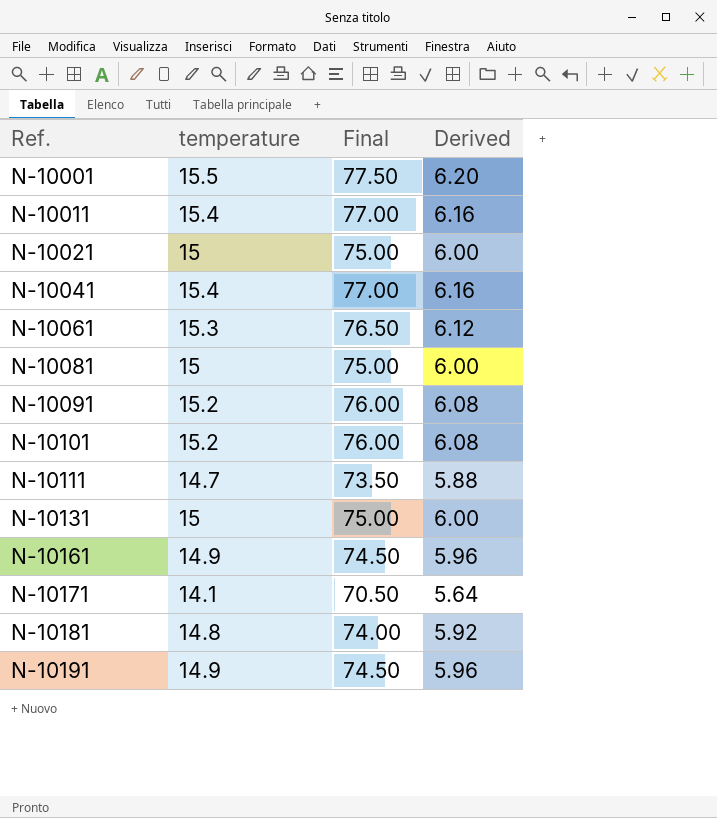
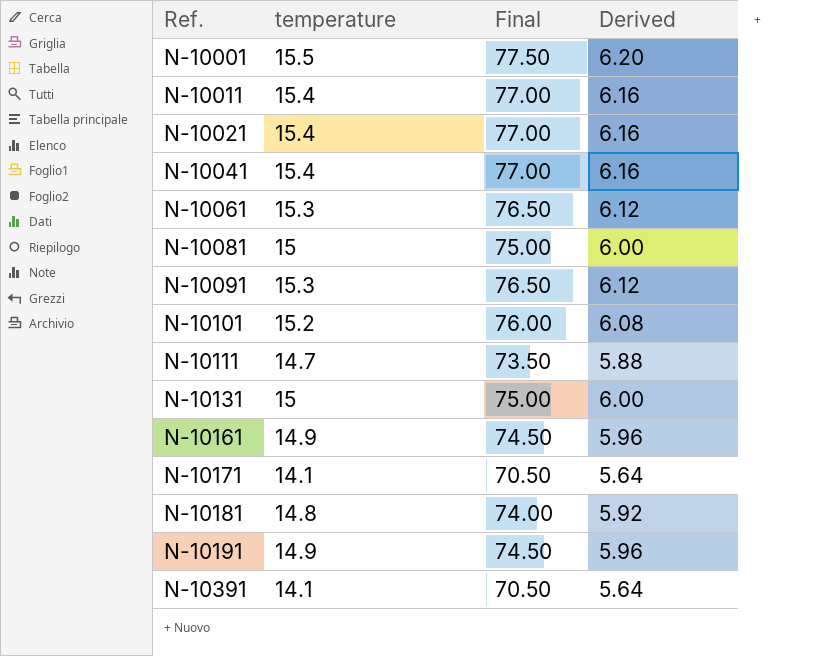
N-10021 | temperature: 15 -> 15.4
N-10021 | Final: 75.00 -> 77.00
N-10021 | Derived: 6.00 -> 6.16
N-10091 | temperature: 15.2 -> 15.3
N-10091 | Final: 76.00 -> 76.50
N-10091 | Derived: 6.08 -> 6.12
row N-10391: none -> 14.1 | 70.50 | 5.64

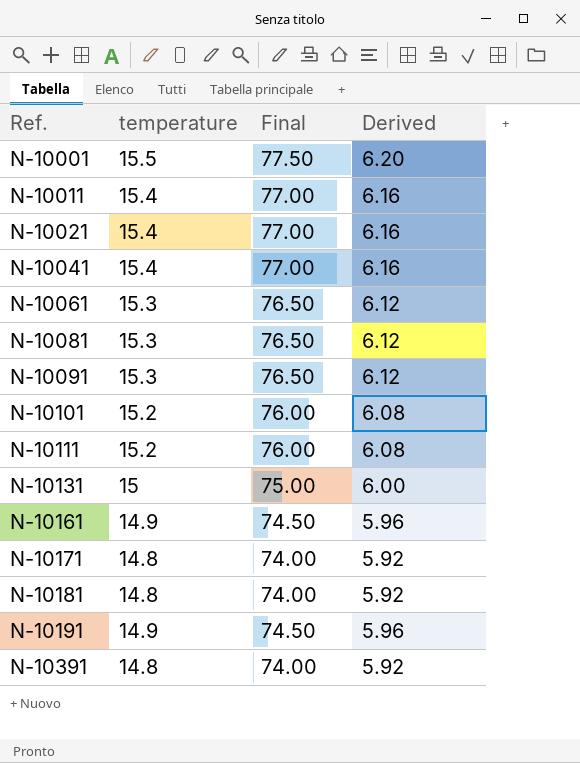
N-10081 | temperature: 15 -> 15.3
N-10081 | Final: 75.00 -> 76.50
N-10081 | Derived: 6.00 -> 6.12
N-10111 | temperature: 14.7 -> 15.2
N-10111 | Final: 73.50 -> 76.00
N-10111 | Derived: 5.88 -> 6.08
N-10171 | temperature: 14.1 -> 14.8
N-10171 | Final: 70.50 -> 74.00
N-10171 | Derived: 5.64 -> 5.92
N-10391 | temperature: 14.1 -> 14.8
N-10391 | Final: 70.50 -> 74.00
N-10391 | Derived: 5.64 -> 5.92

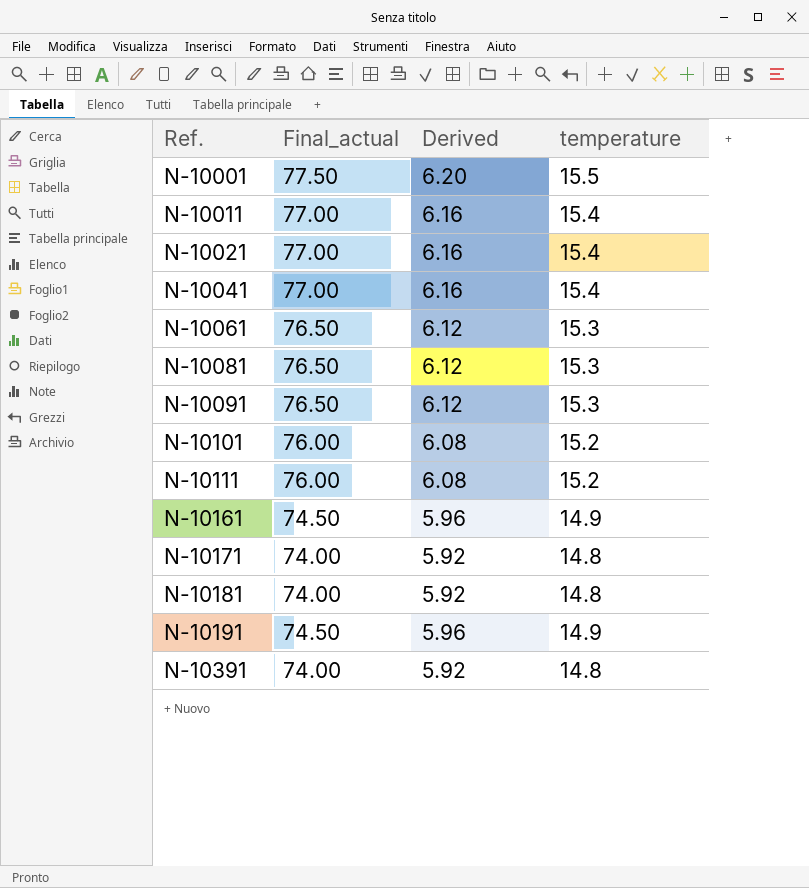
column name: Final -> Final_actual
column temperature | position: 2 -> 4
row N-10131: 15 | 75.00 | 6.00 -> none

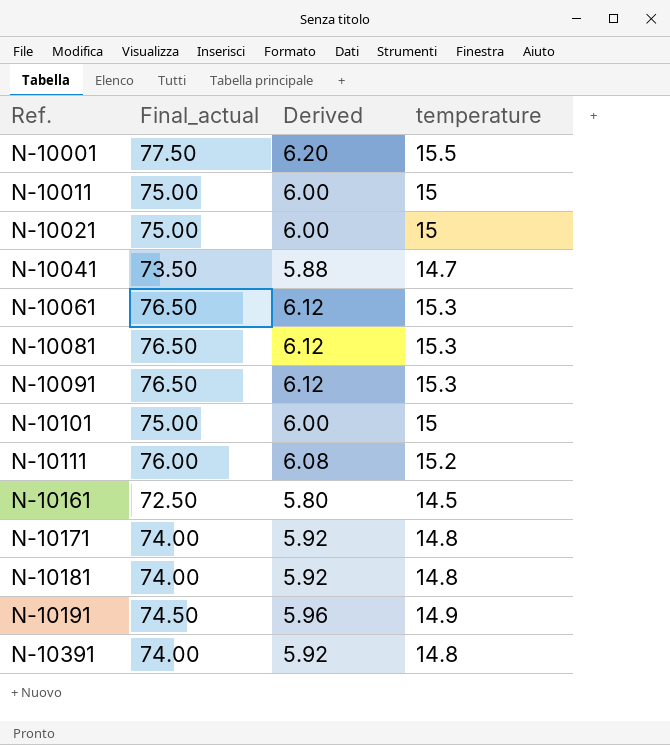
N-10011 | Final_actual: 77.00 -> 75.00
N-10011 | Derived: 6.16 -> 6.00
N-10011 | temperature: 15.4 -> 15
N-10021 | Final_actual: 77.00 -> 75.00
N-10021 | Derived: 6.16 -> 6.00
N-10021 | temperature: 15.4 -> 15
N-10041 | Final_actual: 77.00 -> 73.50
N-10041 | Derived: 6.16 -> 5.88
N-10041 | temperature: 15.4 -> 14.7
N-10101 | Final_actual: 76.00 -> 75.00
N-10101 | Derived: 6.08 -> 6.00
N-10101 | temperature: 15.2 -> 15
N-10161 | Final_actual: 74.50 -> 72.50
N-10161 | Derived: 5.96 -> 5.80
N-10161 | temperature: 14.9 -> 14.5

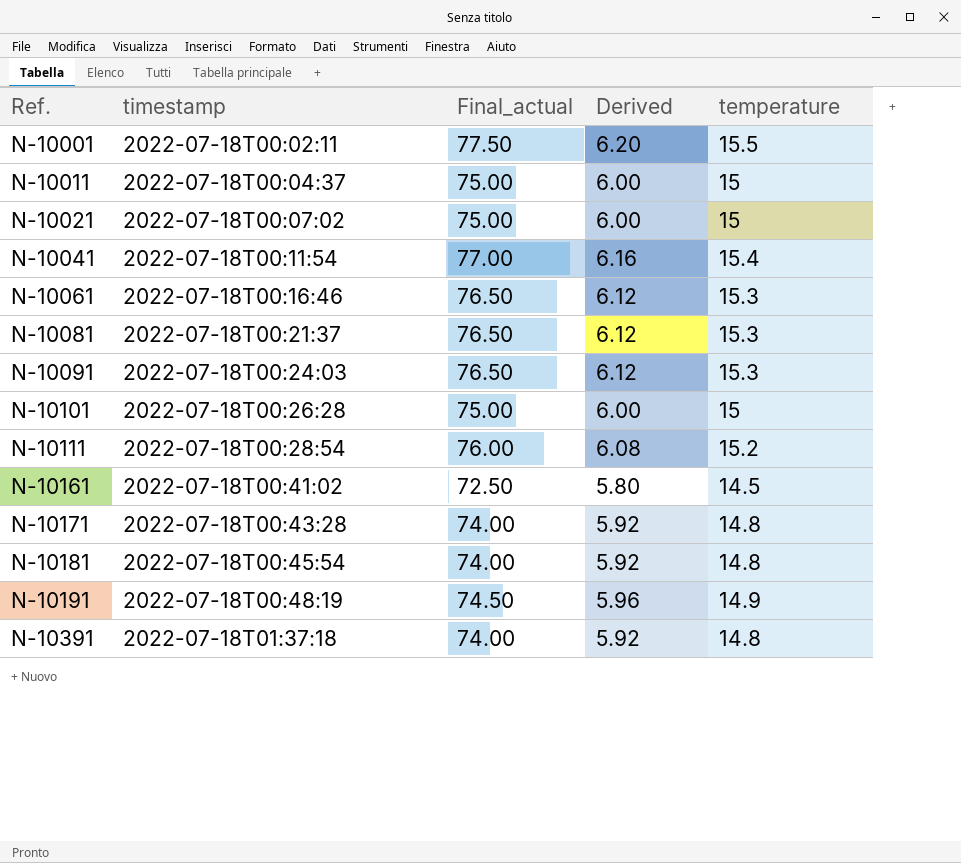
column timestamp | position: none -> 2
N-10041 | Final_actual: 73.50 -> 77.00
N-10041 | Derived: 5.88 -> 6.16
N-10041 | temperature: 14.7 -> 15.4

